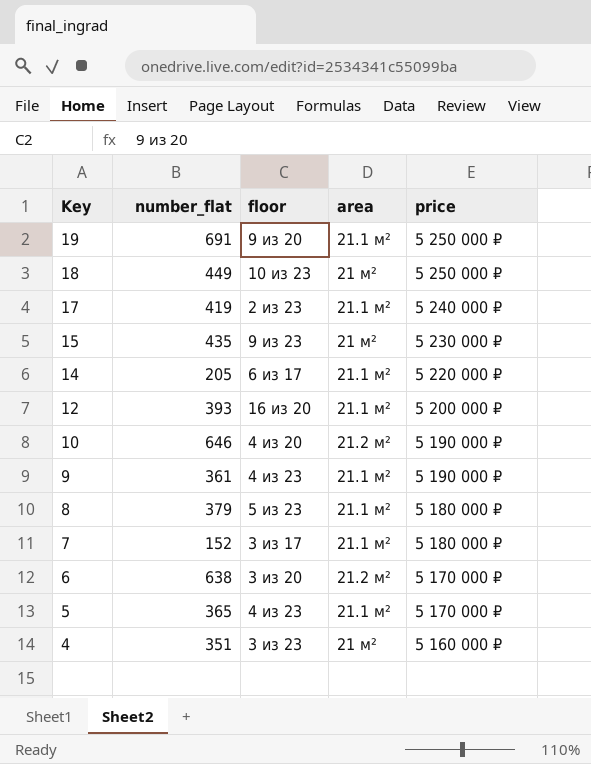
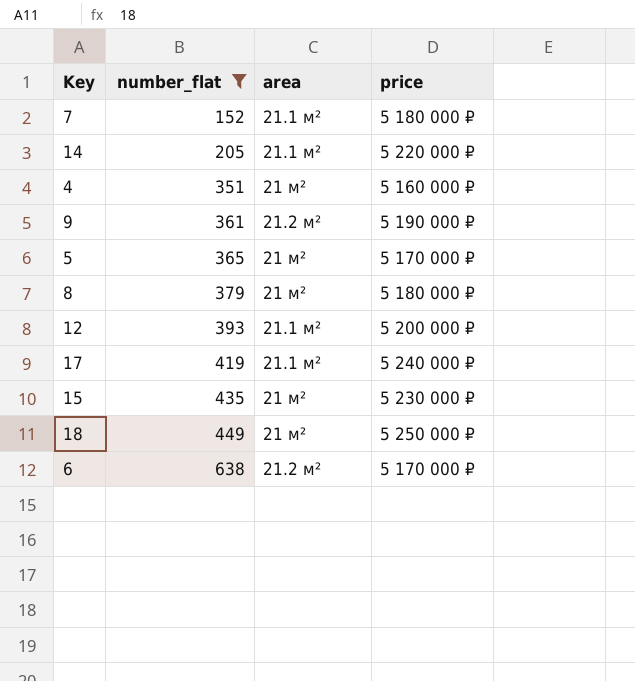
filter: none -> number_flat <= 638
row order: Key descending -> number_flat ascending
column floor | position: 3 -> none
9 | area: 21.1 м² -> 21.2 м²
5 | area: 21.1 м² -> 21 м²
8 | area: 21.1 м² -> 21 м²

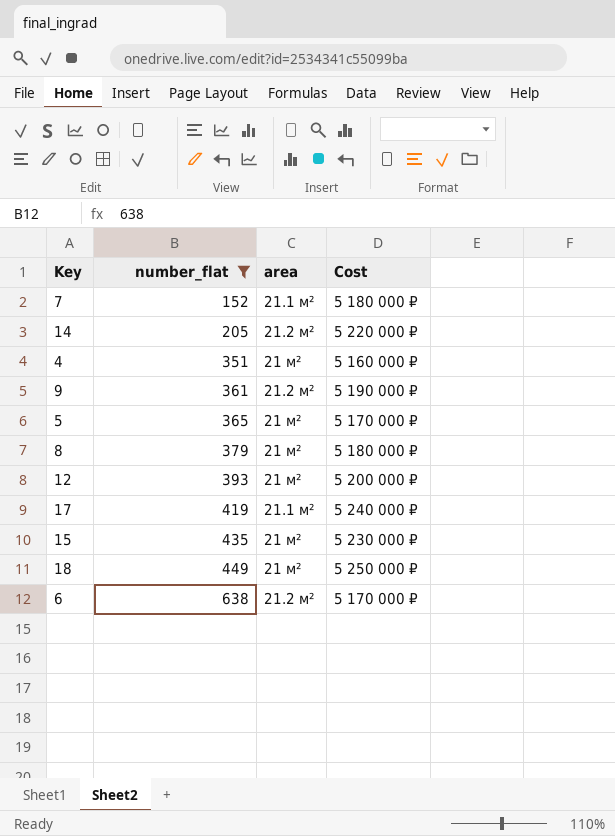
column name: price -> Cost
14 | area: 21.1 м² -> 21.2 м²
12 | area: 21.1 м² -> 21 м²

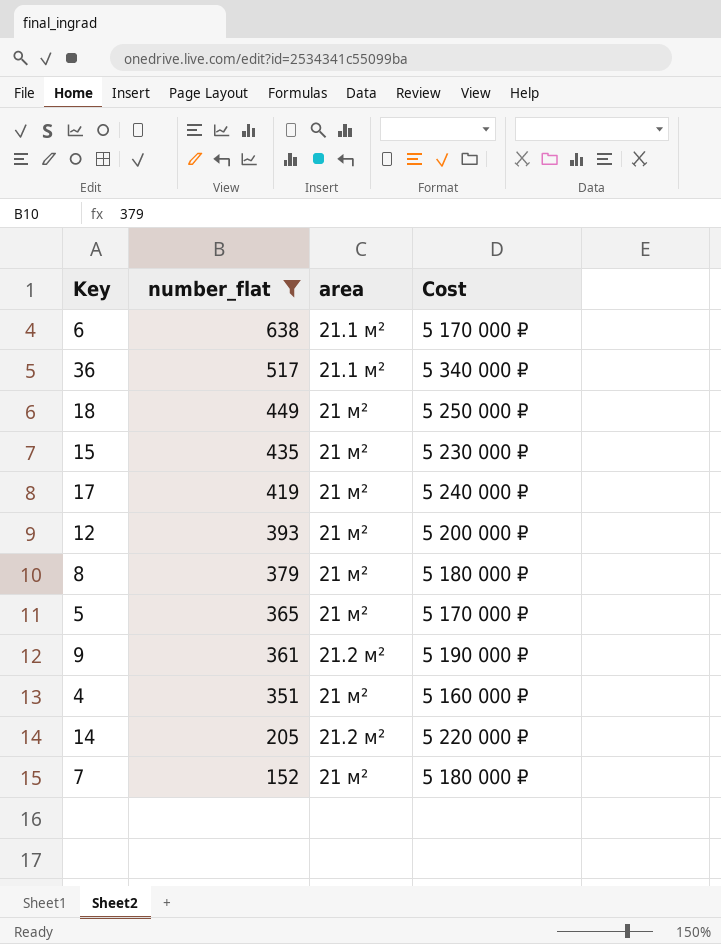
row order: number_flat ascending -> number_flat descending
6 | area: 21.2 м² -> 21.1 м²
row 36: none -> 517 | 21.1 м² | 5 340 000 ₽
17 | area: 21.1 м² -> 21 м²
7 | area: 21.1 м² -> 21 м²

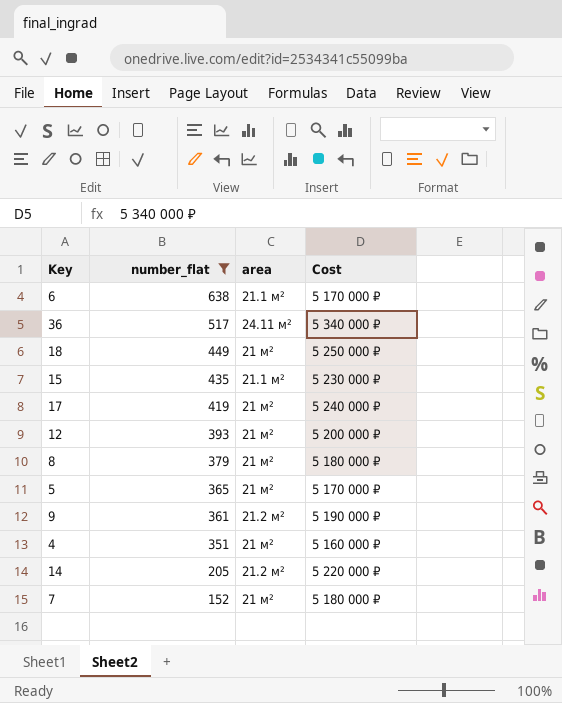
36 | area: 21.1 м² -> 24.11 м²
15 | area: 21 м² -> 21.1 м²

